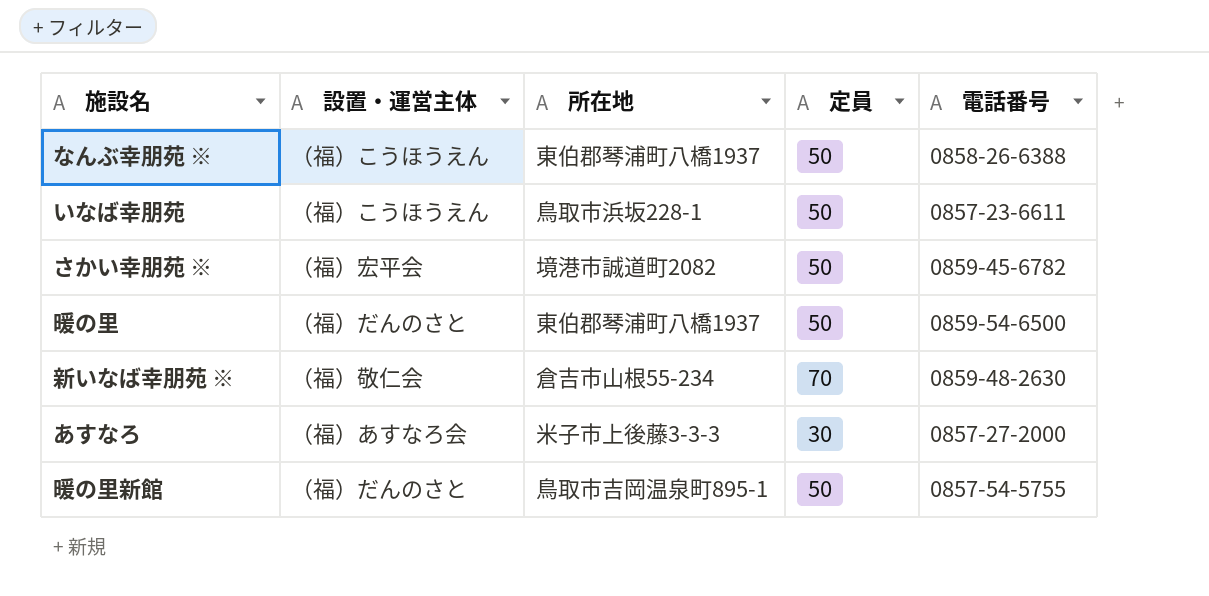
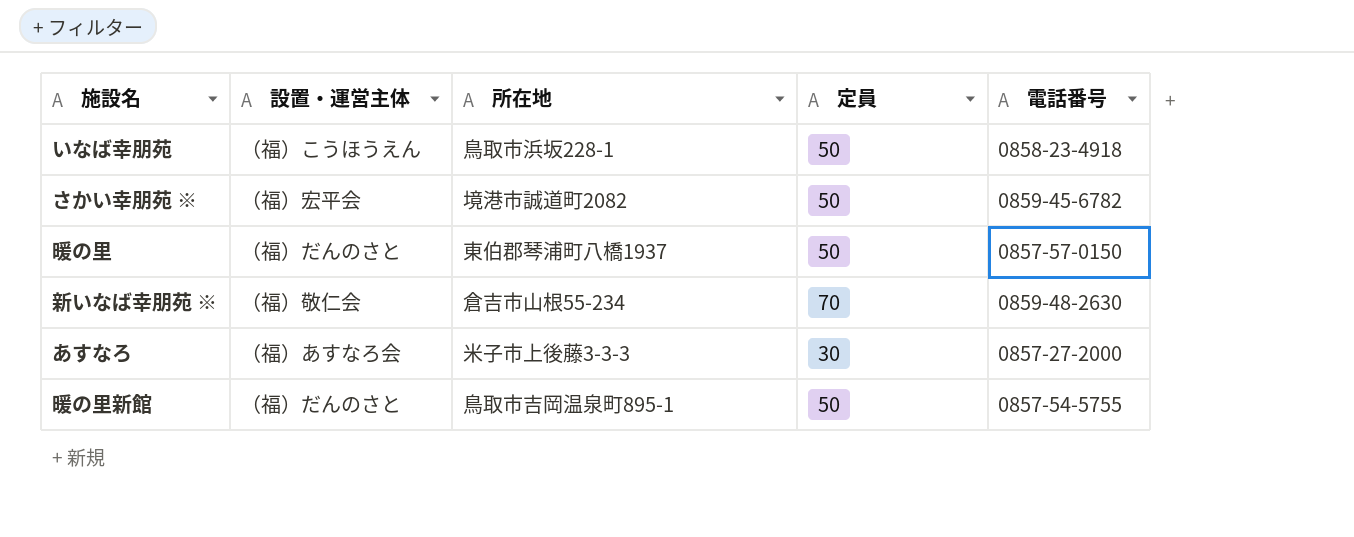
row なんぶ幸朋苑 ※: （福）こうほうえん | 東伯郡琴浦町八橋1937 | 50 | 0858-26-6388 -> none
いなば幸朋苑 | 電話番号: 0857-23-6611 -> 0858-23-4918
暖の里 | 電話番号: 0859-54-6500 -> 0857-57-0150

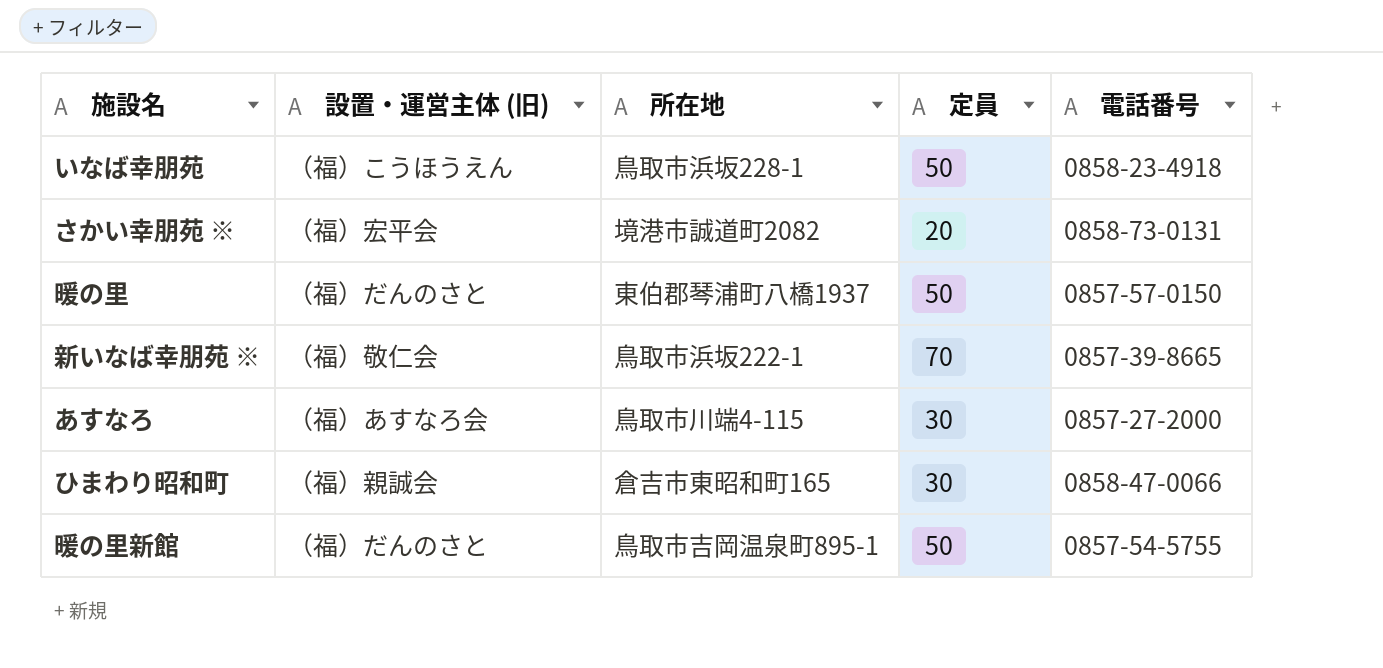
column name: 設置・運営主体 -> 設置・運営主体 (旧)
さかい幸朋苑 ※ | 定員: 50 -> 20
さかい幸朋苑 ※ | 電話番号: 0859-45-6782 -> 0858-73-0131
新いなば幸朋苑 ※ | 所在地: 倉吉市山根55-234 -> 鳥取市浜坂222-1
新いなば幸朋苑 ※ | 電話番号: 0859-48-2630 -> 0857-39-8665
あすなろ | 所在地: 米子市上後藤3-3-3 -> 鳥取市川端4-115
row ひまわり昭和町: none -> （福）親誠会 | 倉吉市東昭和町165 | 30 | 0858-47-0066

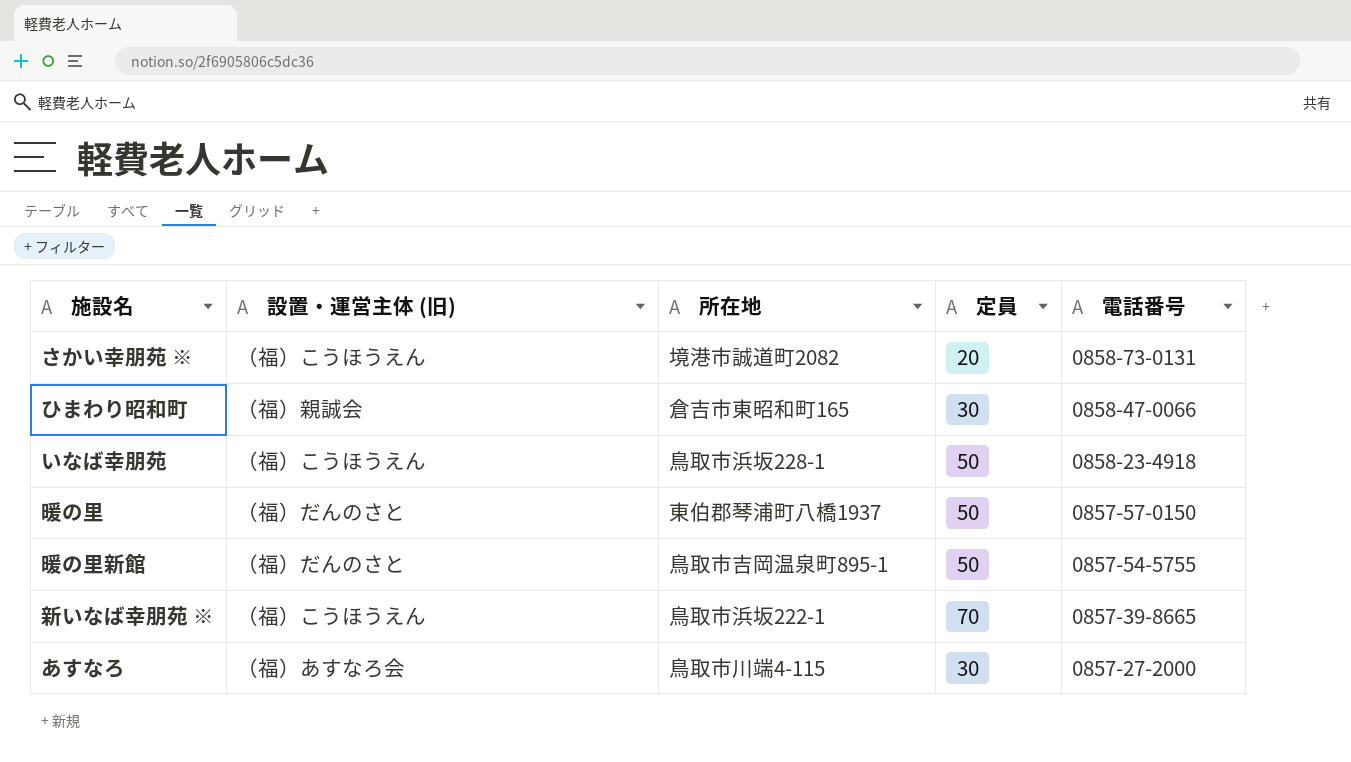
row order: none -> 電話番号 descending
さかい幸朋苑 ※ | 設置・運営主体 (旧): （福）宏平会 -> （福）こうほうえん
新いなば幸朋苑 ※ | 設置・運営主体 (旧): （福）敬仁会 -> （福）こうほうえん

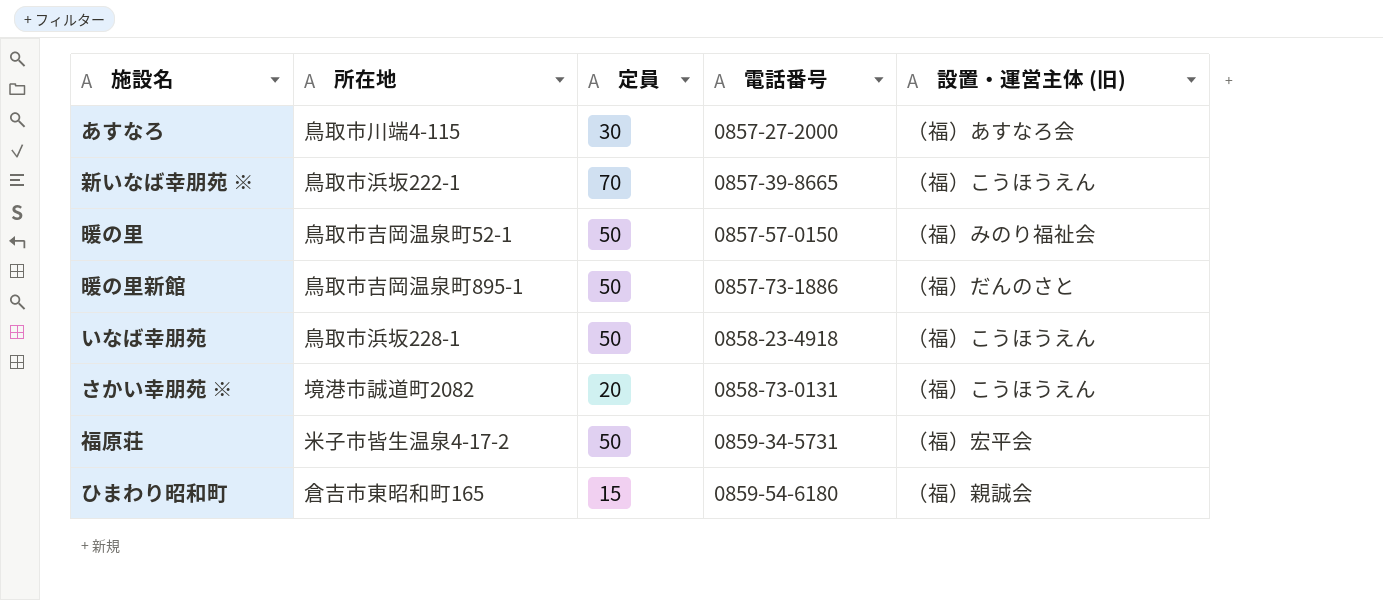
row order: 電話番号 descending -> 電話番号 ascending
column 設置・運営主体 (旧) | position: 2 -> 5
暖の里 | 所在地: 東伯郡琴浦町八橋1937 -> 鳥取市吉岡温泉町52-1
暖の里 | 設置・運営主体 (旧): （福）だんのさと -> （福）みのり福祉会
暖の里新館 | 電話番号: 0857-54-5755 -> 0857-73-1886
row 福原荘: none -> 米子市皆生温泉4-17-2 | 50 | 0859-34-5731 | （福）宏平会
ひまわり昭和町 | 定員: 30 -> 15
ひまわり昭和町 | 電話番号: 0858-47-0066 -> 0859-54-6180

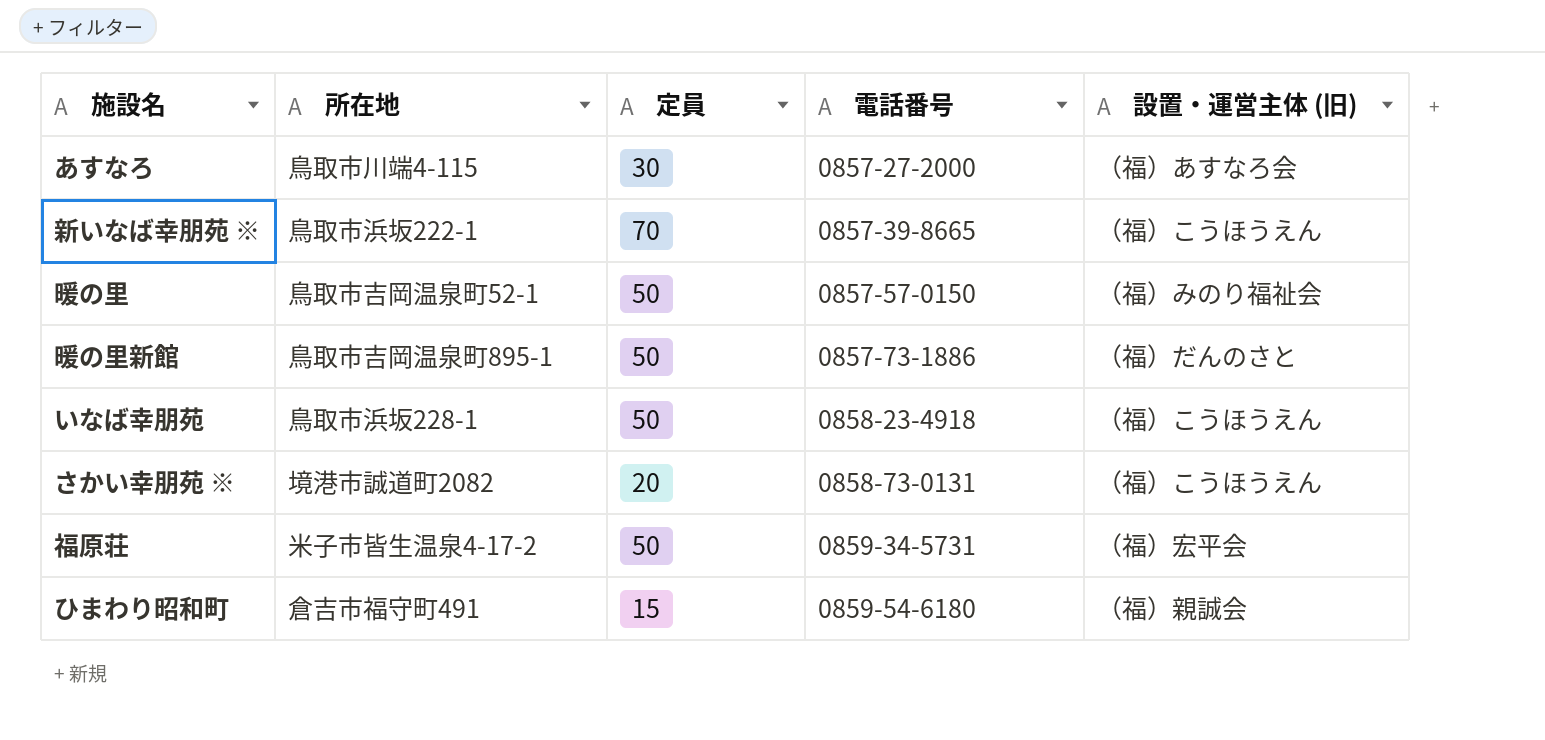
ひまわり昭和町 | 所在地: 倉吉市東昭和町165 -> 倉吉市福守町491

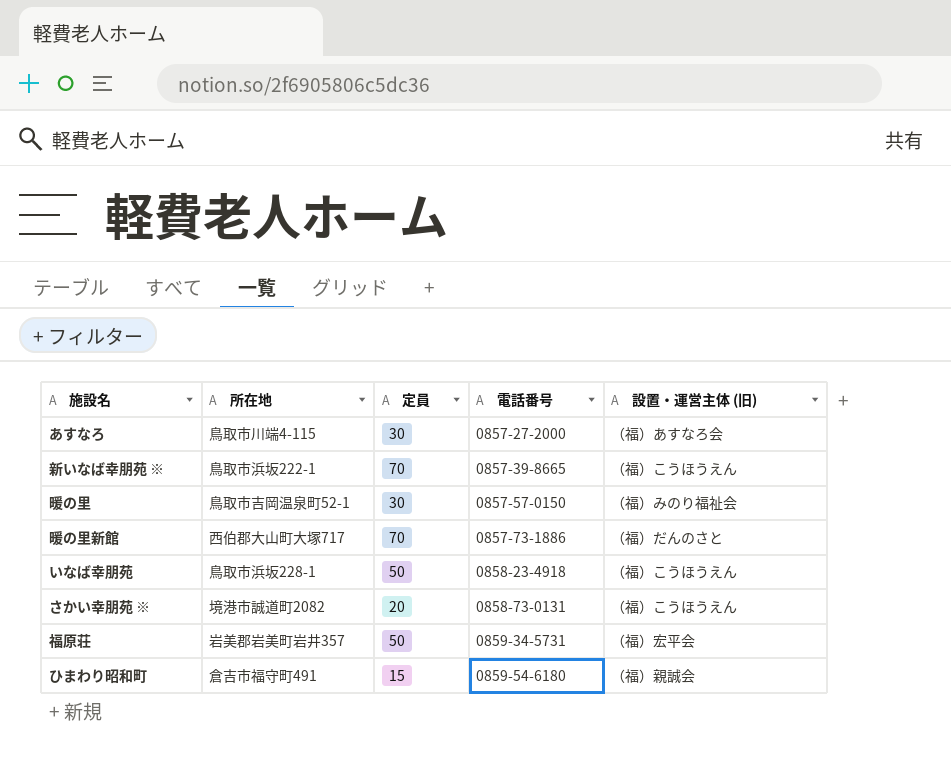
暖の里 | 定員: 50 -> 30
暖の里新館 | 所在地: 鳥取市吉岡温泉町895-1 -> 西伯郡大山町大塚717
暖の里新館 | 定員: 50 -> 70
福原荘 | 所在地: 米子市皆生温泉4-17-2 -> 岩美郡岩美町岩井357

